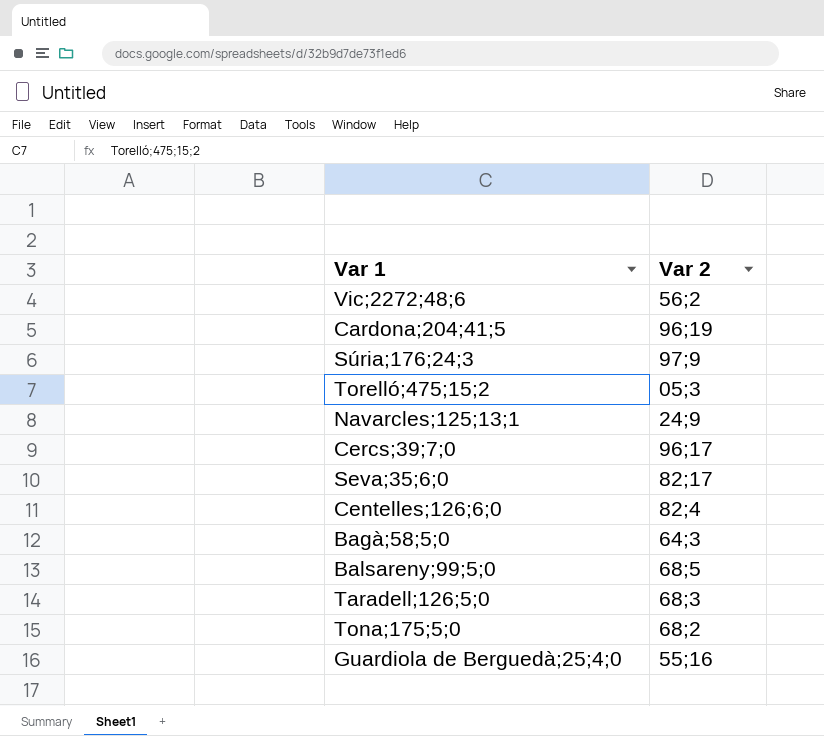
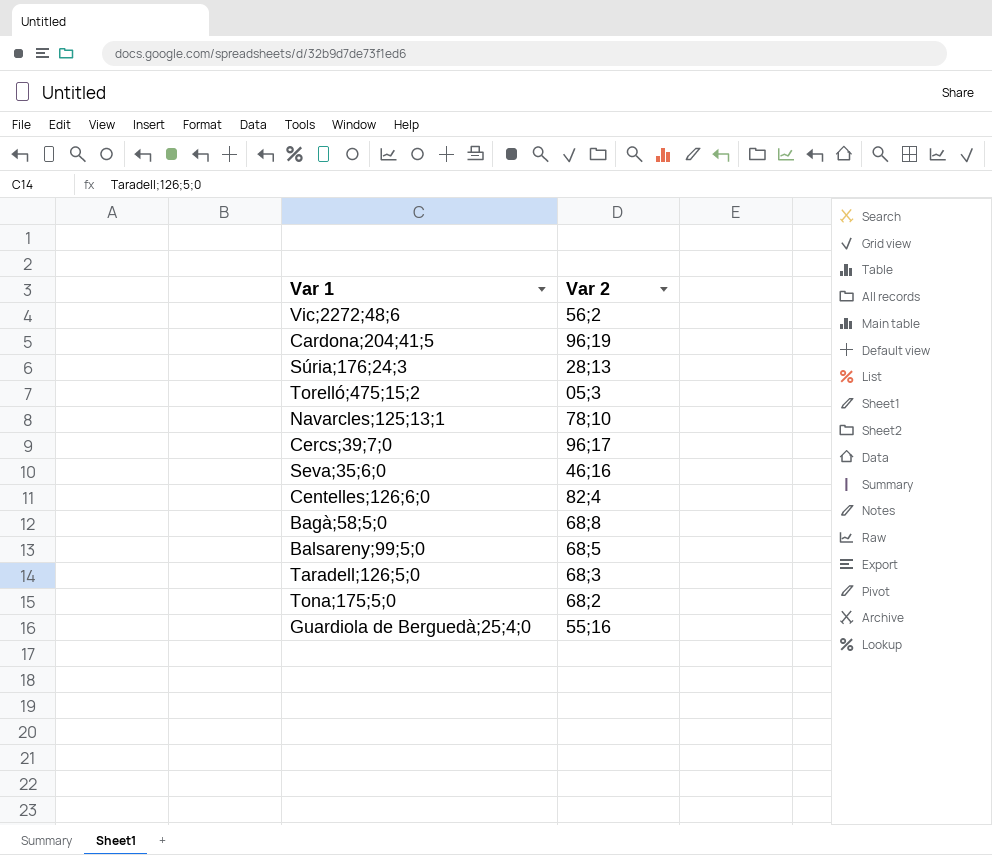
Súria;176;24;3 | Var 2: 97;9 -> 28;13
Navarcles;125;13;1 | Var 2: 24;9 -> 78;10
Seva;35;6;0 | Var 2: 82;17 -> 46;16
Bagà;58;5;0 | Var 2: 64;3 -> 68;8

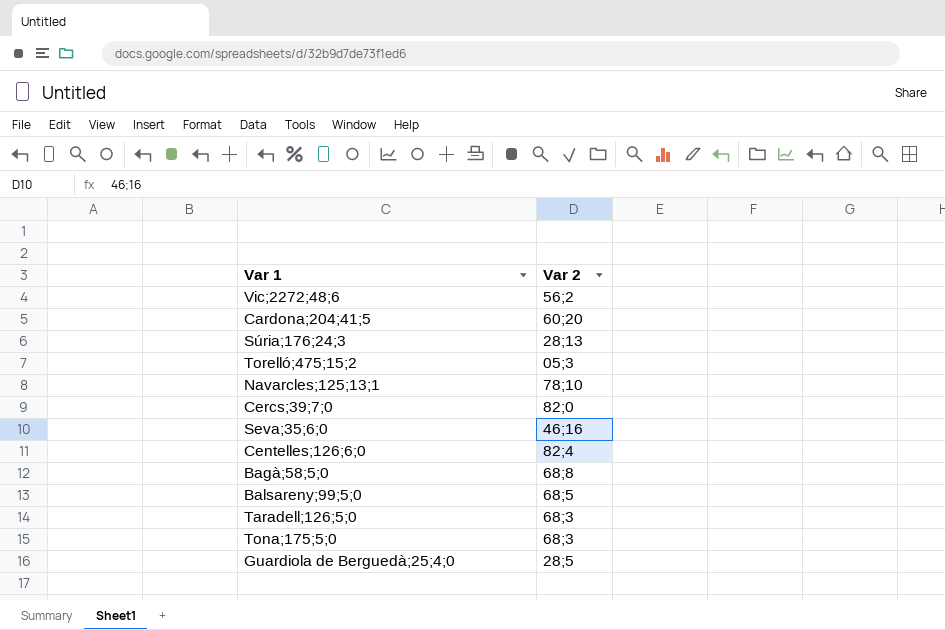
Cardona;204;41;5 | Var 2: 96;19 -> 60;20
Cercs;39;7;0 | Var 2: 96;17 -> 82;0
Tona;175;5;0 | Var 2: 68;2 -> 68;3
Guardiola de Berguedà;25;4;0 | Var 2: 55;16 -> 28;5

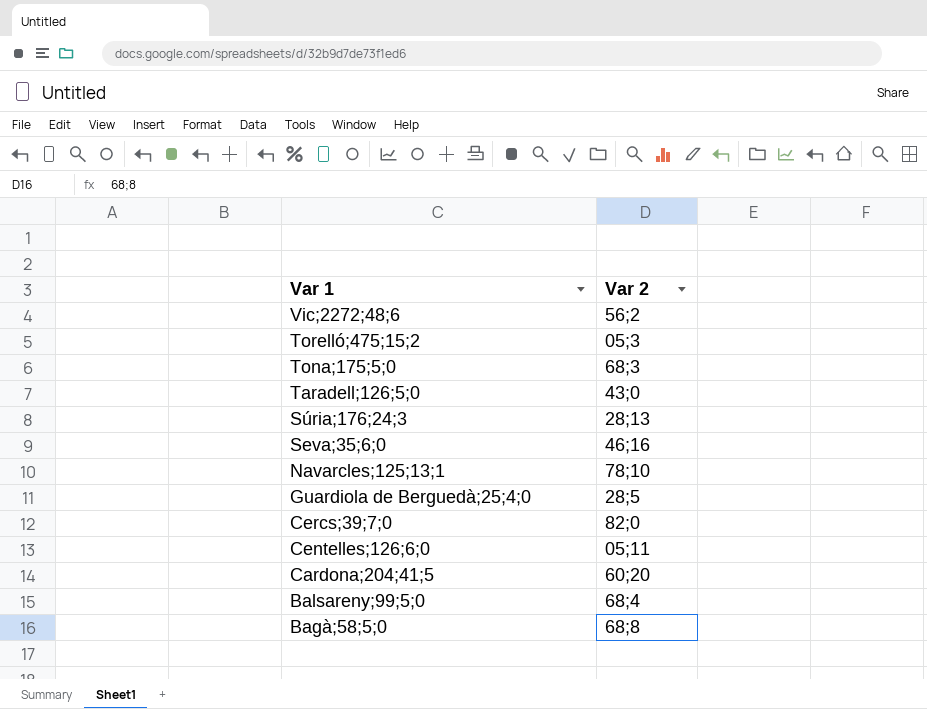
row order: none -> Var 1 descending
Taradell;126;5;0 | Var 2: 68;3 -> 43;0
Centelles;126;6;0 | Var 2: 82;4 -> 05;11
Balsareny;99;5;0 | Var 2: 68;5 -> 68;4

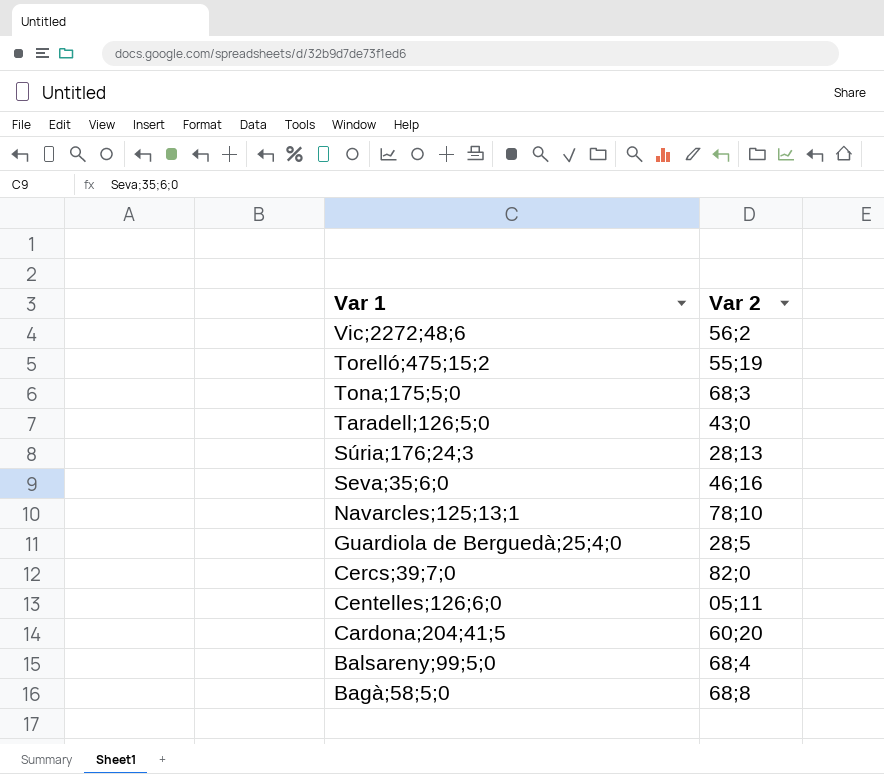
Torelló;475;15;2 | Var 2: 05;3 -> 55;19

